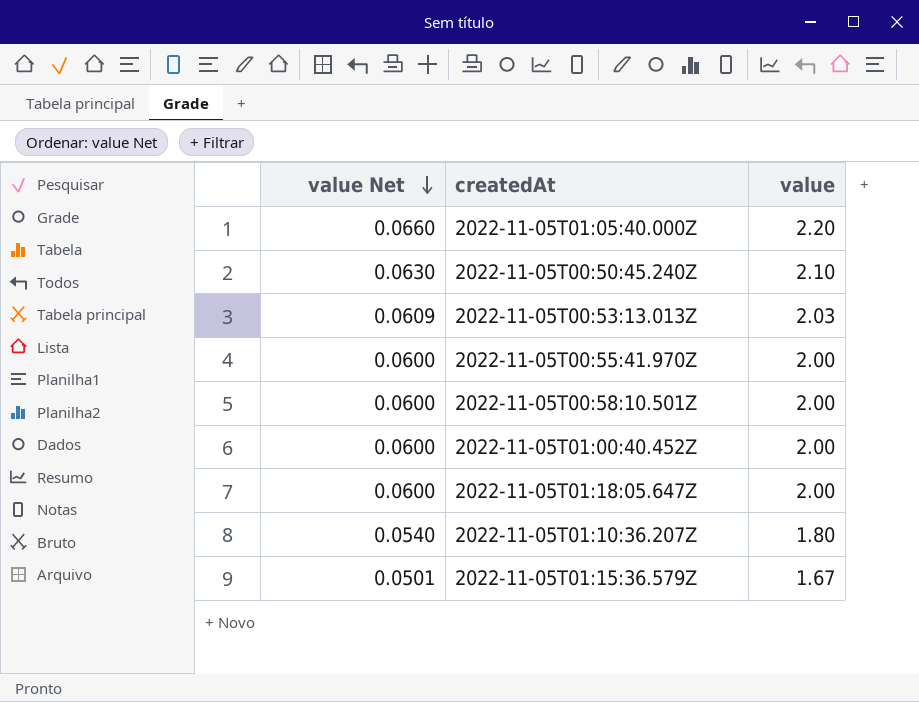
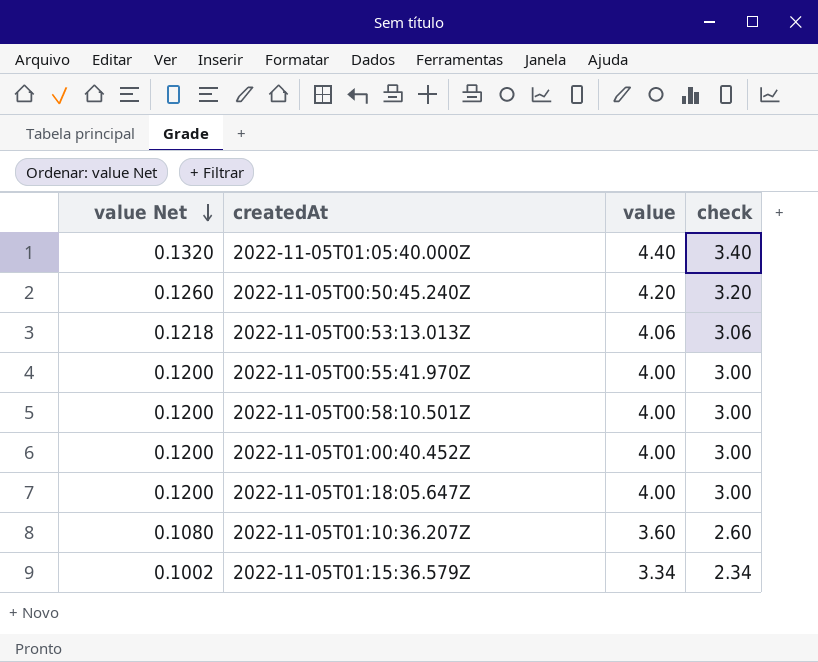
column check | formula: none -> [value] - 1
2022-11-05T01:05:40.000Z | value Net: 0.0660 -> 0.1320
2022-11-05T01:05:40.000Z | value: 2.20 -> 4.40
2022-11-05T00:50:45.240Z | value Net: 0.0630 -> 0.1260
2022-11-05T00:50:45.240Z | value: 2.10 -> 4.20
2022-11-05T00:53:13.013Z | value Net: 0.0609 -> 0.1218
2022-11-05T00:53:13.013Z | value: 2.03 -> 4.06
2022-11-05T00:55:41.970Z | value Net: 0.0600 -> 0.1200
2022-11-05T00:55:41.970Z | value: 2.00 -> 4.00
2022-11-05T00:58:10.501Z | value Net: 0.0600 -> 0.1200
2022-11-05T00:58:10.501Z | value: 2.00 -> 4.00
2022-11-05T01:00:40.452Z | value Net: 0.0600 -> 0.1200
2022-11-05T01:00:40.452Z | value: 2.00 -> 4.00
2022-11-05T01:18:05.647Z | value Net: 0.0600 -> 0.1200
2022-11-05T01:18:05.647Z | value: 2.00 -> 4.00
2022-11-05T01:10:36.207Z | value Net: 0.0540 -> 0.1080
2022-11-05T01:10:36.207Z | value: 1.80 -> 3.60
2022-11-05T01:15:36.579Z | value Net: 0.0501 -> 0.1002
2022-11-05T01:15:36.579Z | value: 1.67 -> 3.34

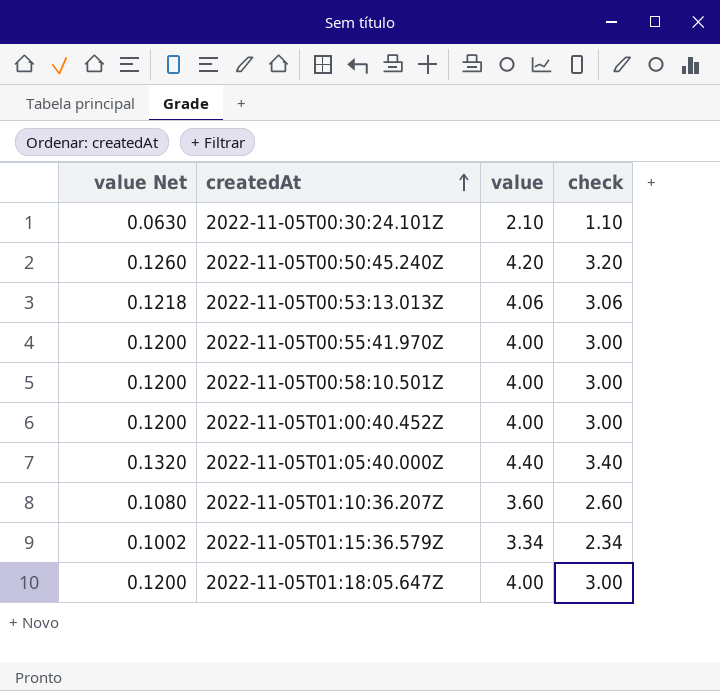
row order: value Net descending -> createdAt ascending
row 2022-11-05T00:30:24.101Z: none -> 0.0630 | 2.10 | 1.10

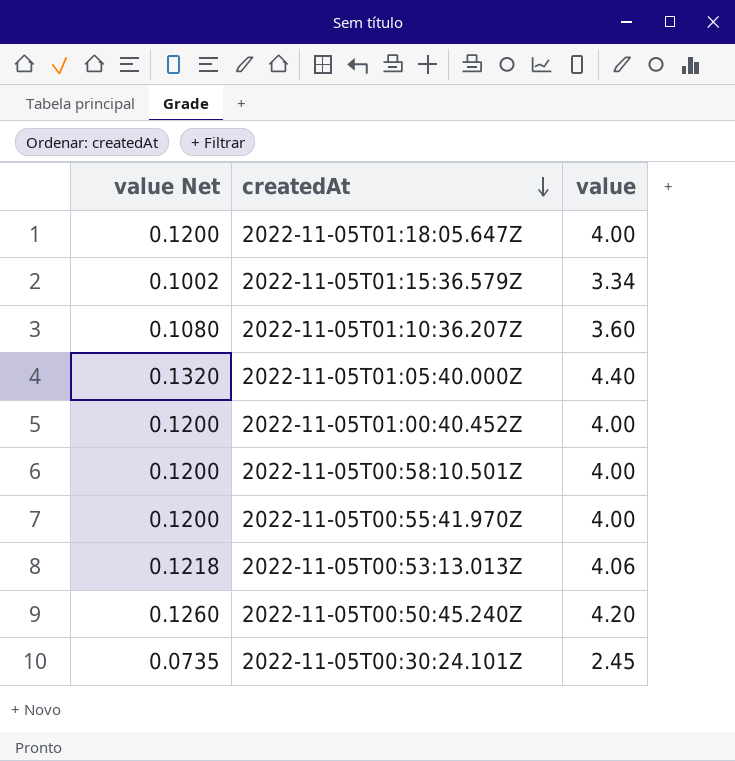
row order: createdAt ascending -> createdAt descending
column check | formula: [value] - 1 -> none
2022-11-05T00:30:24.101Z | value Net: 0.0630 -> 0.0735
2022-11-05T00:30:24.101Z | value: 2.10 -> 2.45

